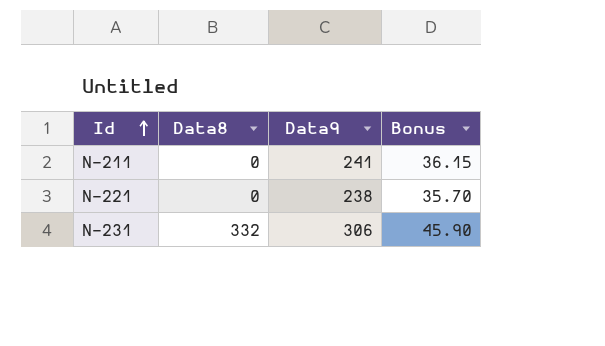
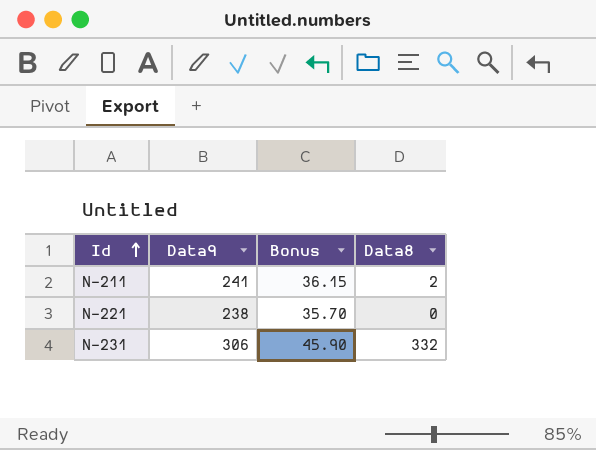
column Data8 | position: 2 -> 4
N-211 | Data8: 0 -> 2

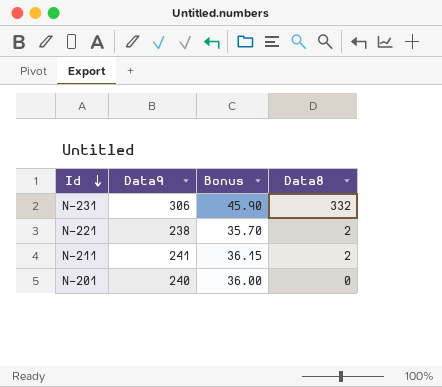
row order: Id ascending -> Id descending
N-221 | Data8: 0 -> 2
row N-201: none -> 240 | 36.00 | 0

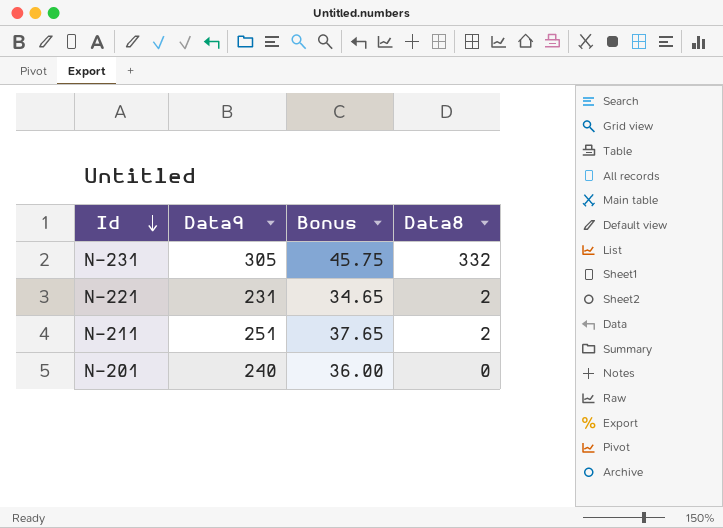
N-231 | Data9: 306 -> 305
N-231 | Bonus: 45.90 -> 45.75
N-221 | Data9: 238 -> 231
N-221 | Bonus: 35.70 -> 34.65
N-211 | Data9: 241 -> 251
N-211 | Bonus: 36.15 -> 37.65

